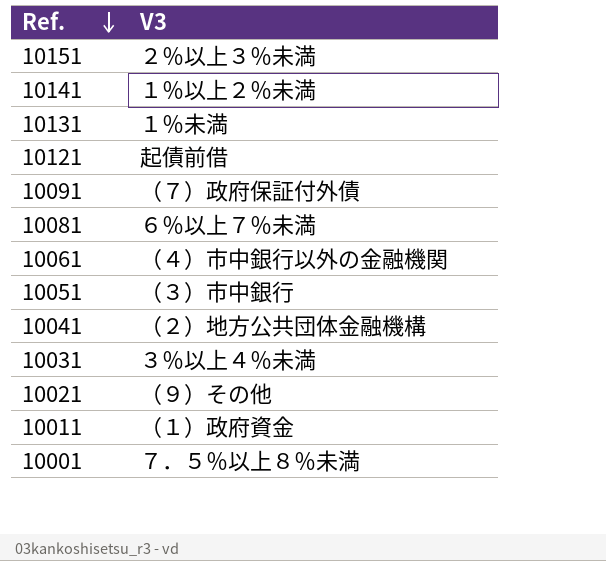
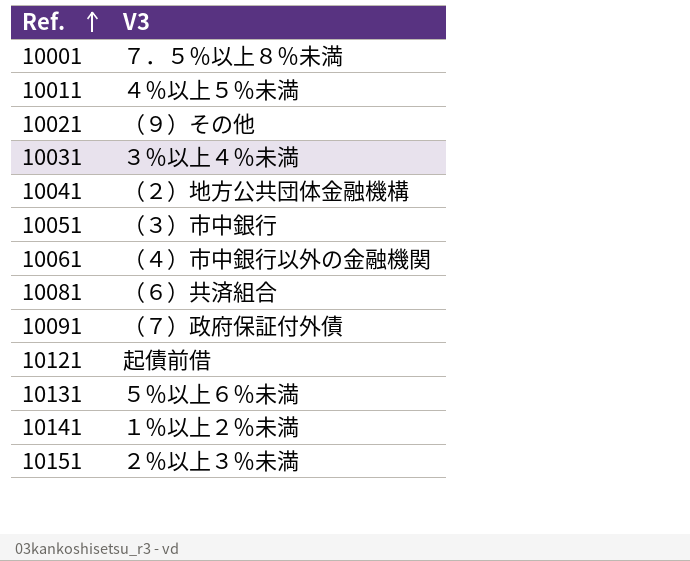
row order: Ref. descending -> Ref. ascending
10011 | V3: （１）政府資金 -> ４％以上５％未満
10081 | V3: ６％以上７％未満 -> （６）共済組合
10131 | V3: １％未満 -> ５％以上６％未満

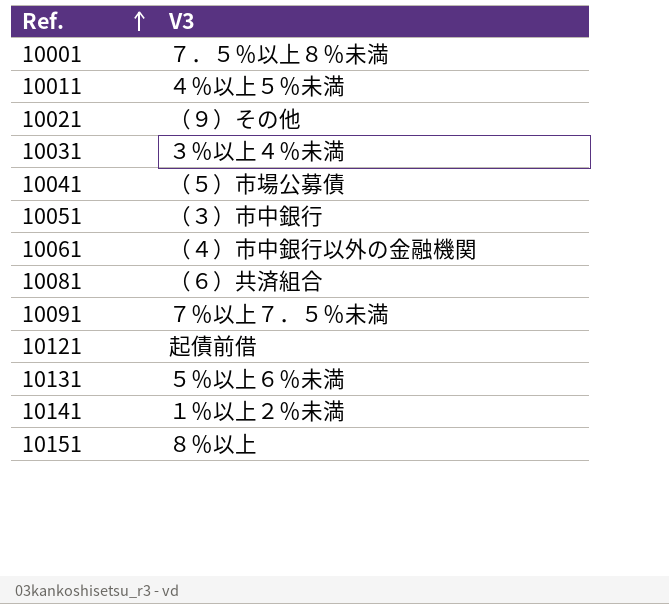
10041 | V3: （２）地方公共団体金融機構 -> （５）市場公募債
10091 | V3: （７）政府保証付外債 -> ７％以上７．５％未満
10151 | V3: ２％以上３％未満 -> ８％以上

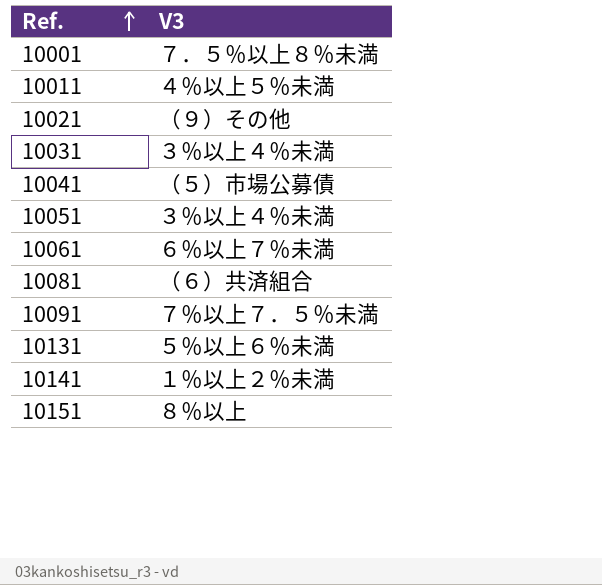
row 10121: 起債前借 -> none
10051 | V3: （３）市中銀行 -> ３％以上４％未満
10061 | V3: （４）市中銀行以外の金融機関 -> ６％以上７％未満

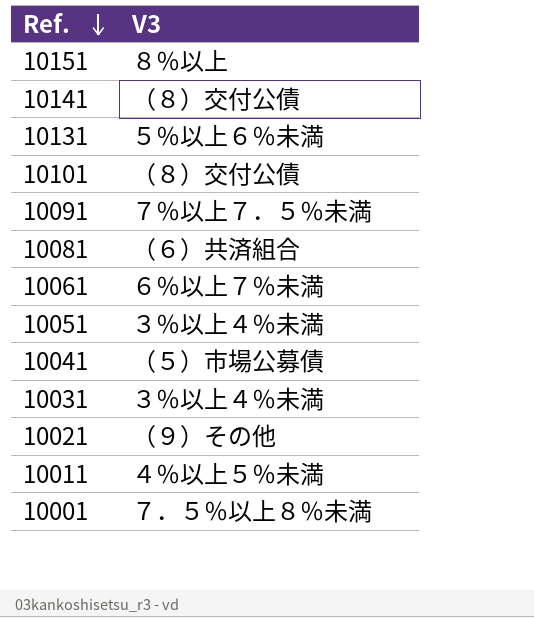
row order: Ref. ascending -> Ref. descending
10141 | V3: １％以上２％未満 -> （８）交付公債
row 10101: none -> （８）交付公債

